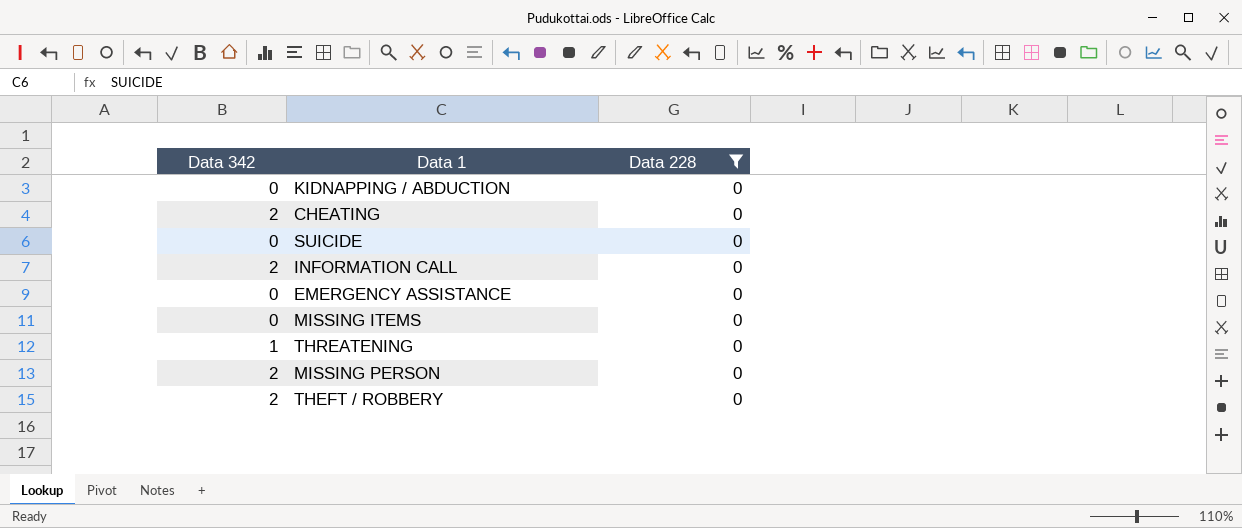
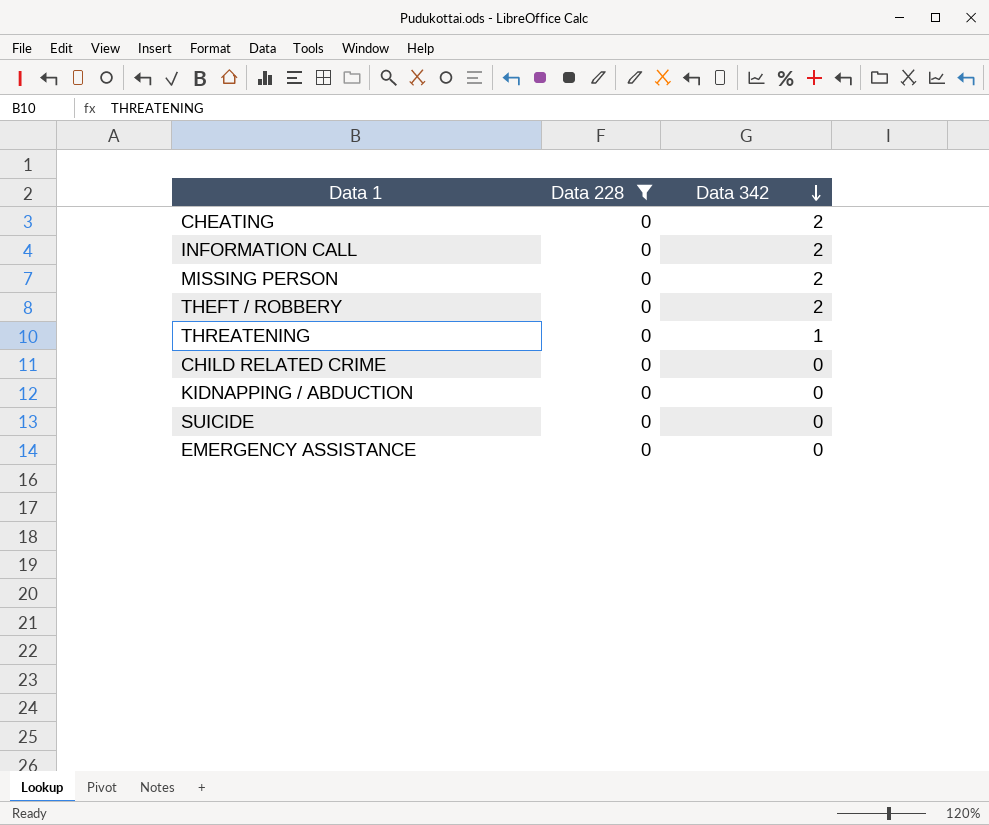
row order: none -> Data 342 descending
column Data 342 | position: 1 -> 3
row MISSING ITEMS: 0 | 0 -> none
row CHILD RELATED CRIME: none -> 0 | 0

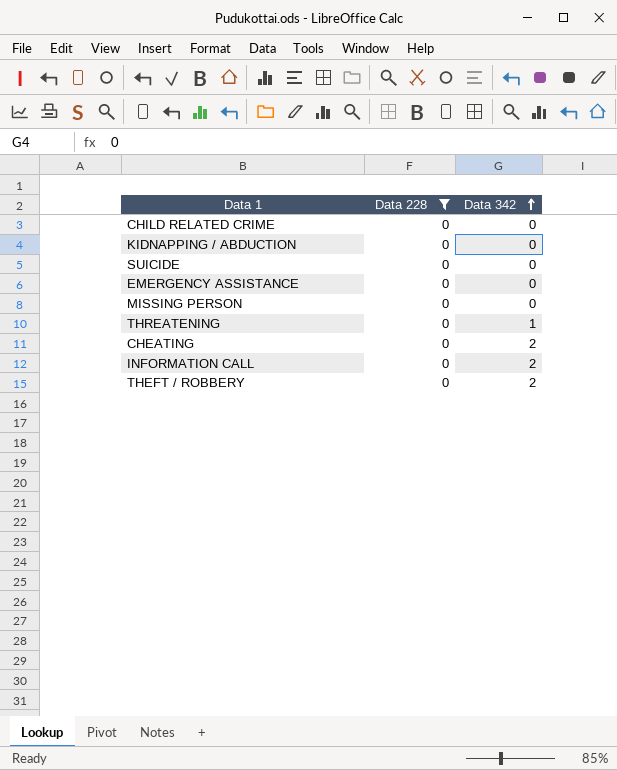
row order: Data 342 descending -> Data 342 ascending
MISSING PERSON | Data 342: 2 -> 0

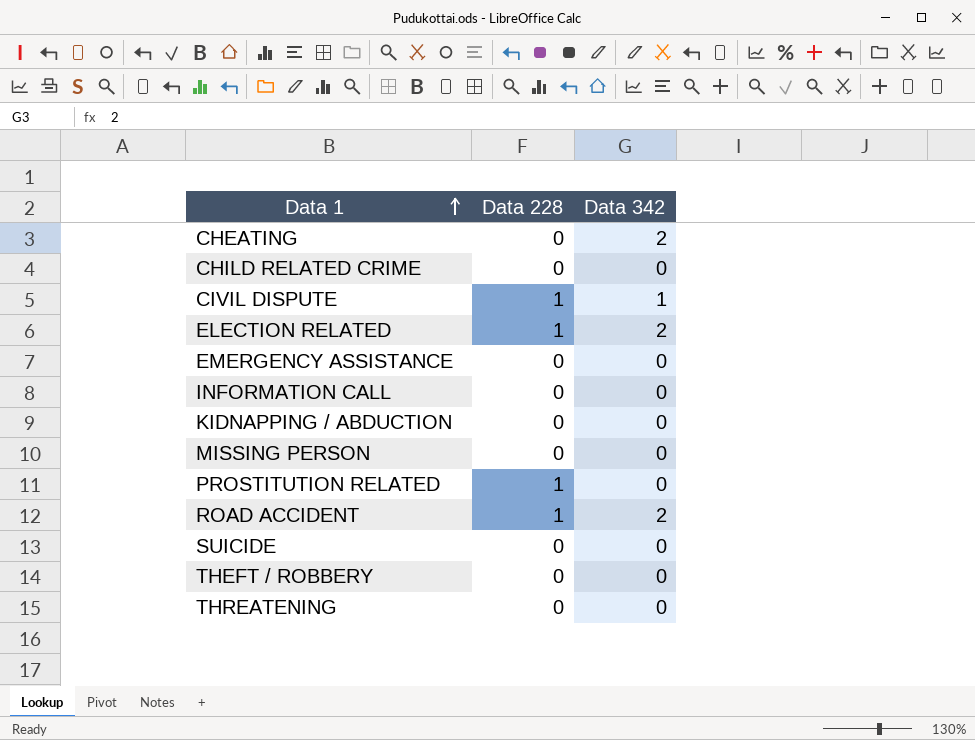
filter: Data 228 = 0 -> none
row order: Data 342 ascending -> Data 1 ascending
INFORMATION CALL | Data 342: 2 -> 0
THEFT / ROBBERY | Data 342: 2 -> 0
THREATENING | Data 342: 1 -> 0

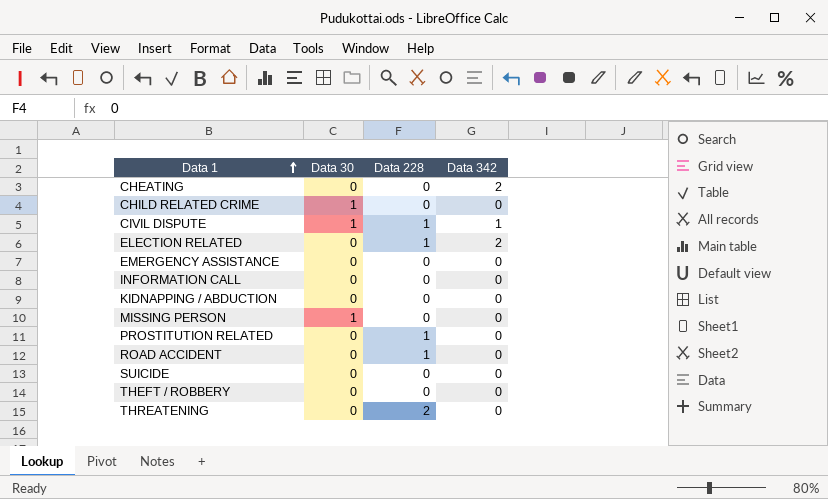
column Data 30 | position: none -> 2
ROAD ACCIDENT | Data 342: 2 -> 0
THREATENING | Data 228: 0 -> 2

